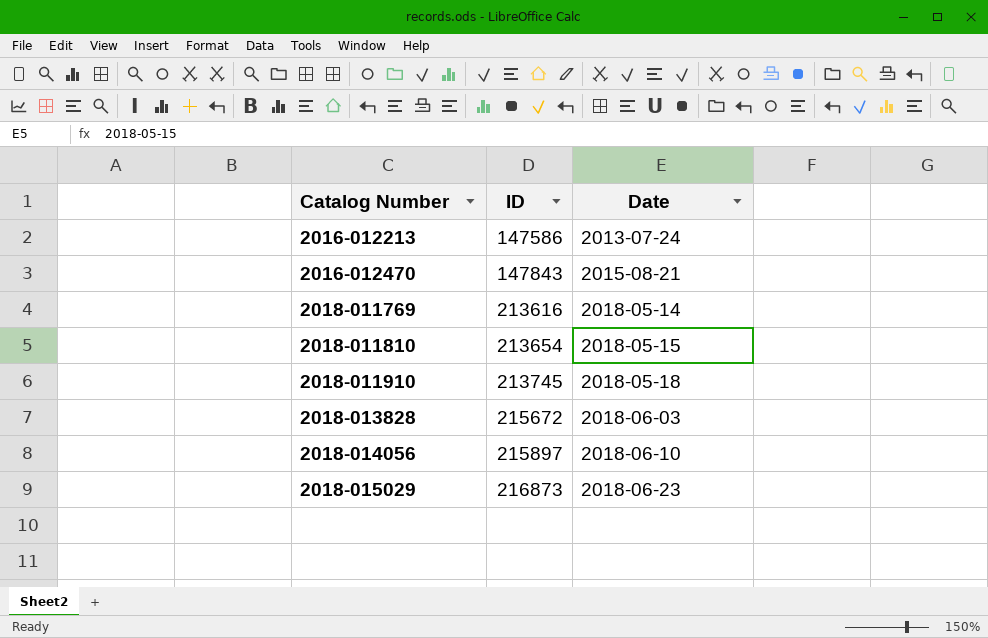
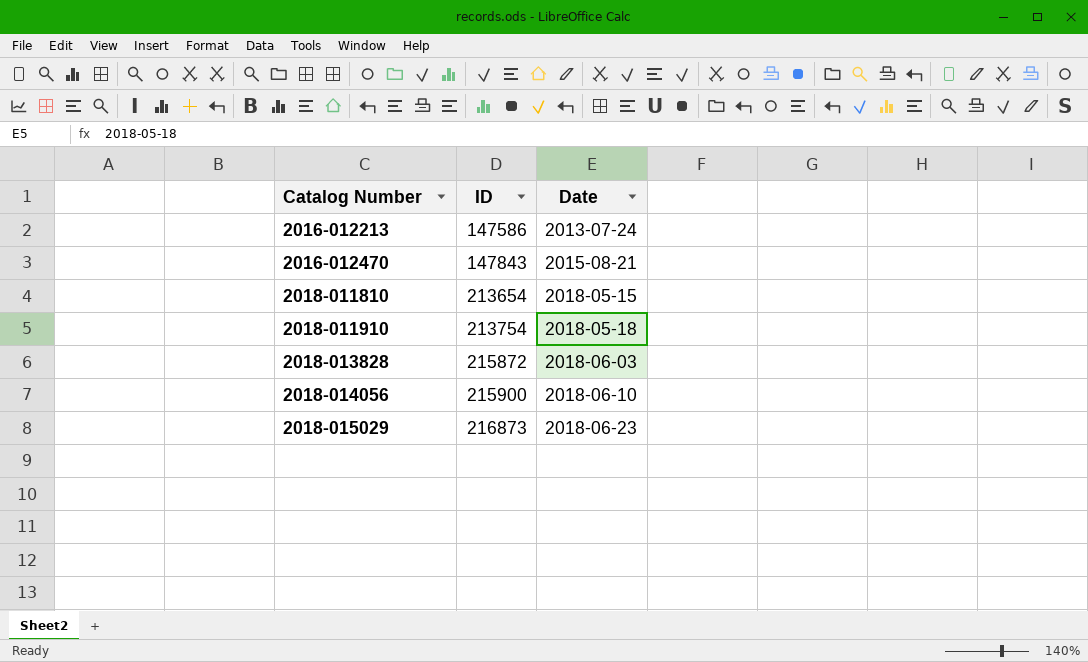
row 2018-011769: 213616 | 2018-05-14 -> none
2018-011910 | ID: 213745 -> 213754
2018-013828 | ID: 215672 -> 215872
2018-014056 | ID: 215897 -> 215900

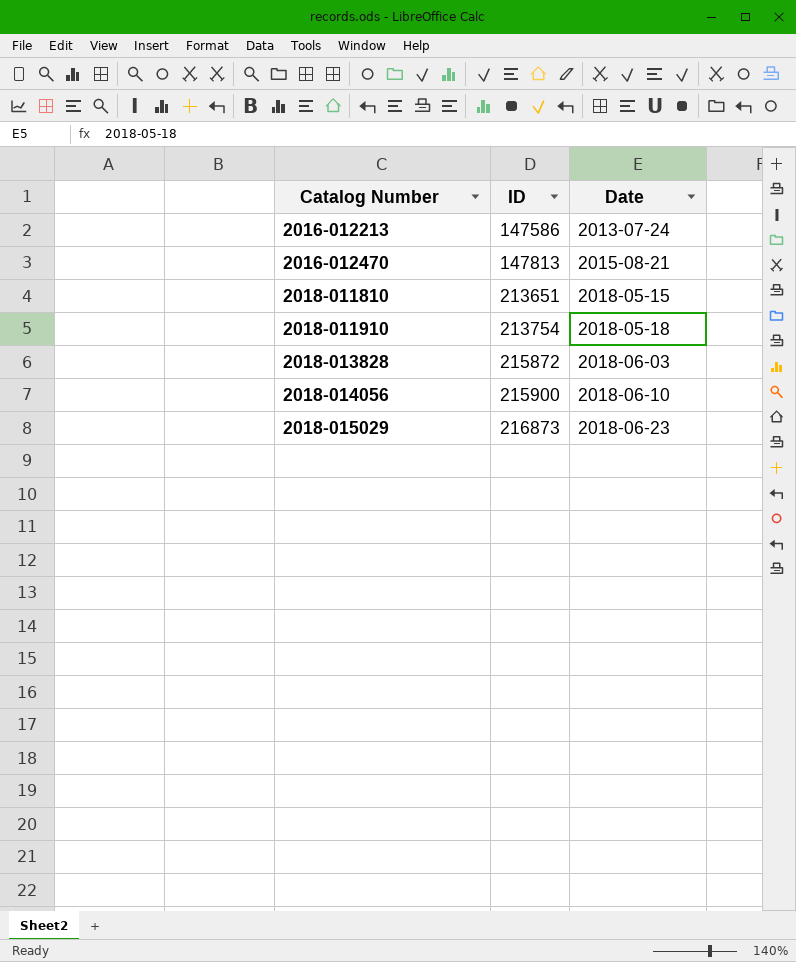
2016-012470 | ID: 147843 -> 147813
2018-011810 | ID: 213654 -> 213651

